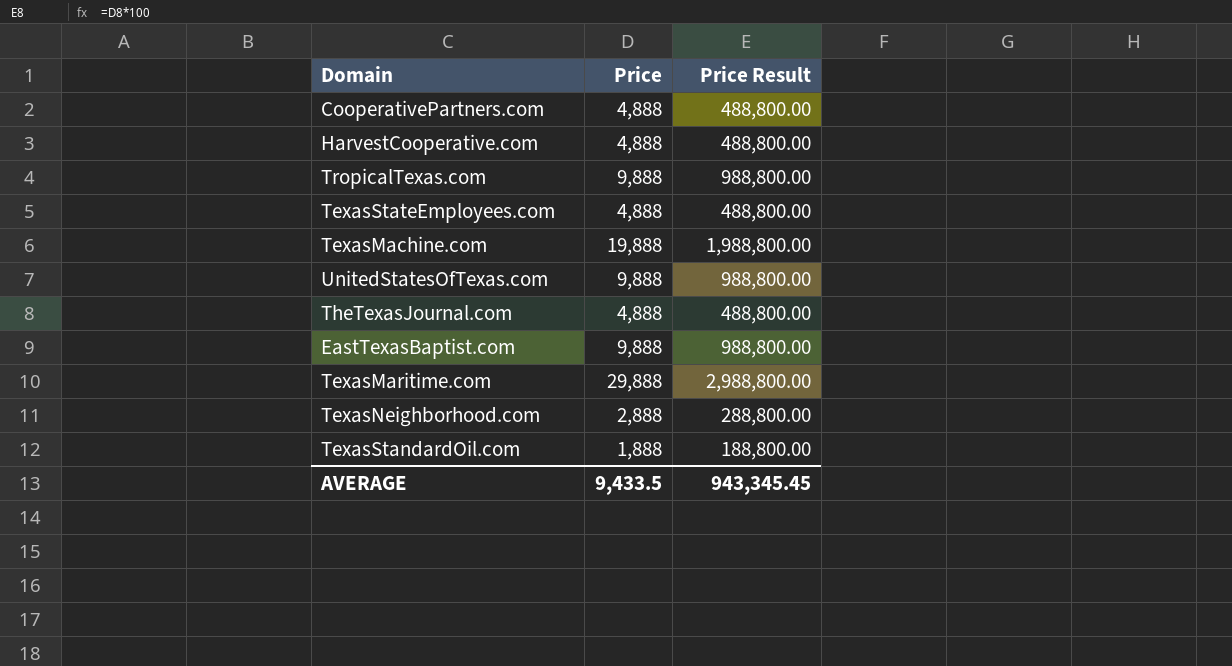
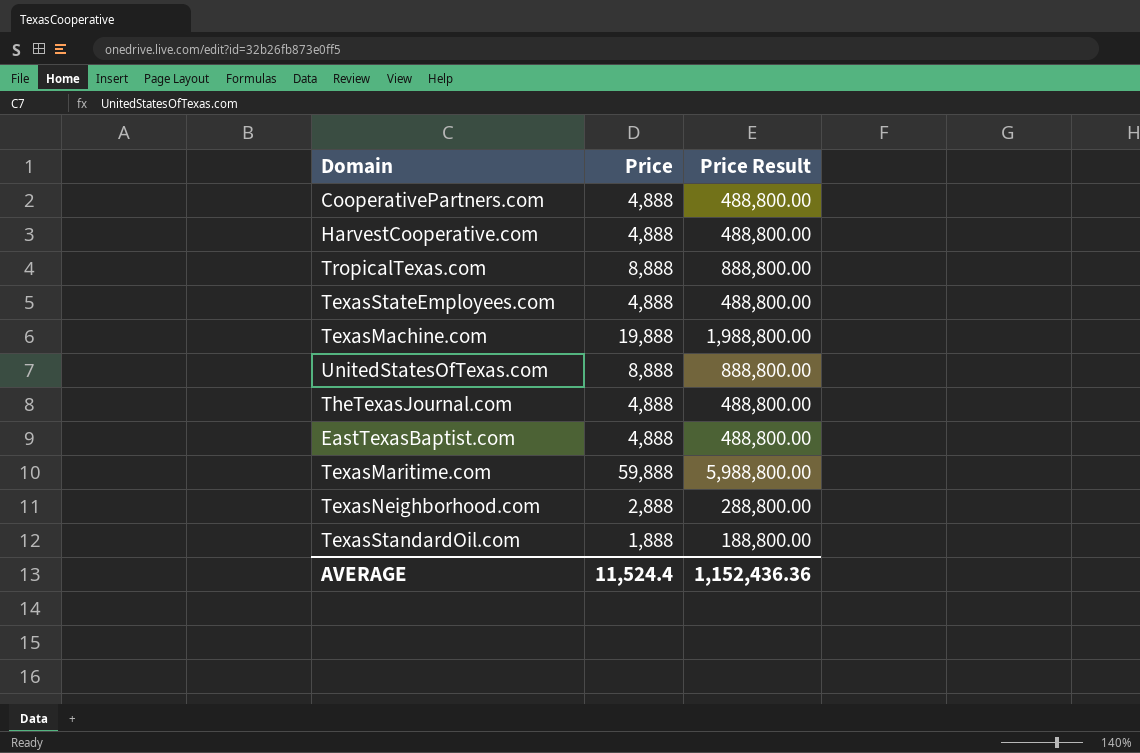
TropicalTexas.com | Price: 9,888 -> 8,888
TropicalTexas.com | Price Result: 988,800.00 -> 888,800.00
UnitedStatesOfTexas.com | Price: 9,888 -> 8,888
UnitedStatesOfTexas.com | Price Result: 988,800.00 -> 888,800.00
EastTexasBaptist.com | Price: 9,888 -> 4,888
EastTexasBaptist.com | Price Result: 988,800.00 -> 488,800.00
TexasMaritime.com | Price: 29,888 -> 59,888
TexasMaritime.com | Price Result: 2,988,800.00 -> 5,988,800.00
AVERAGE | Price: 9,433.5 -> 11,524.4
AVERAGE | Price Result: 943,345.45 -> 1,152,436.36

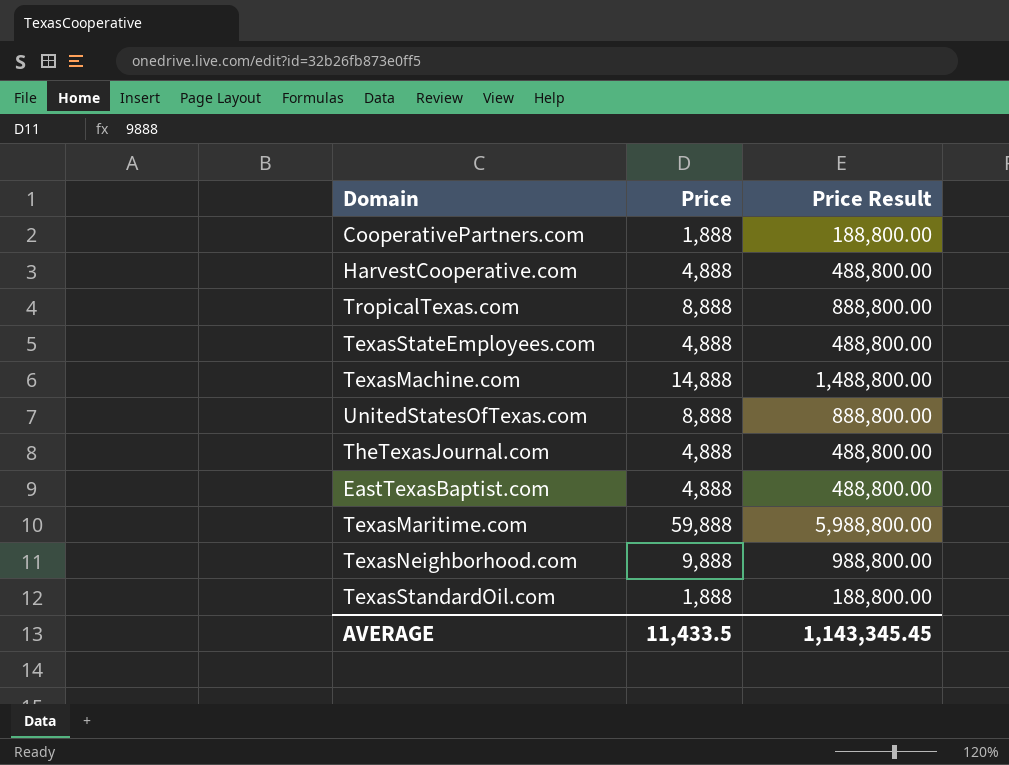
CooperativePartners.com | Price: 4,888 -> 1,888
CooperativePartners.com | Price Result: 488,800.00 -> 188,800.00
TexasMachine.com | Price: 19,888 -> 14,888
TexasMachine.com | Price Result: 1,988,800.00 -> 1,488,800.00
TexasNeighborhood.com | Price: 2,888 -> 9,888
TexasNeighborhood.com | Price Result: 288,800.00 -> 988,800.00
AVERAGE | Price: 11,524.4 -> 11,433.5
AVERAGE | Price Result: 1,152,436.36 -> 1,143,345.45

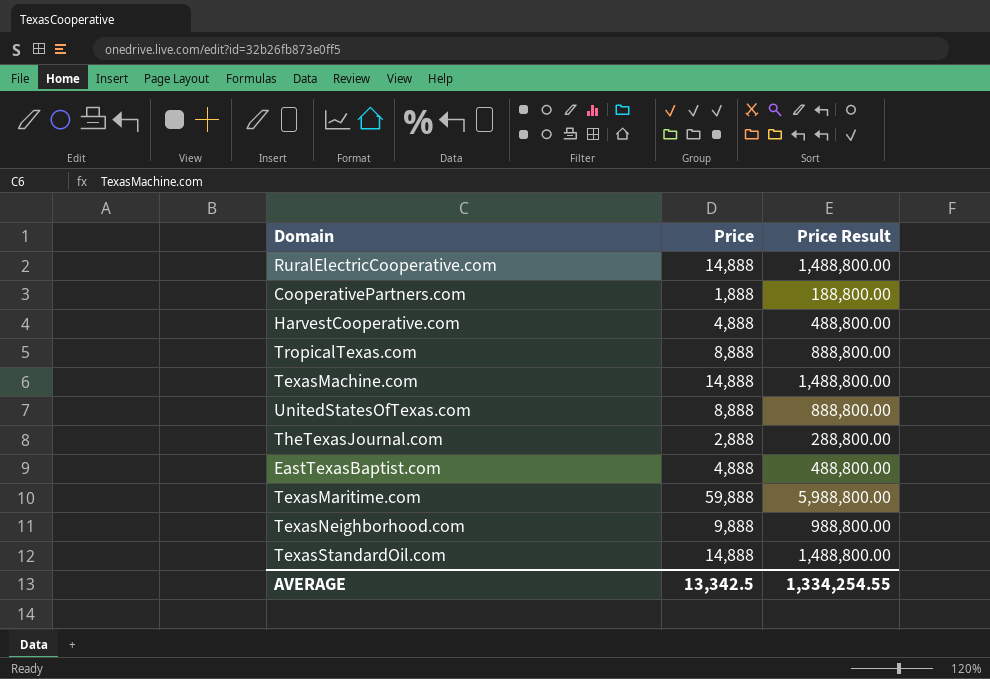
row TexasStateEmployees.com: 4,888 | 488,800.00 -> none
row RuralElectricCooperative.com: none -> 14,888 | 1,488,800.00
TheTexasJournal.com | Price: 4,888 -> 2,888
TheTexasJournal.com | Price Result: 488,800.00 -> 288,800.00
TexasStandardOil.com | Price: 1,888 -> 14,888
TexasStandardOil.com | Price Result: 188,800.00 -> 1,488,800.00
AVERAGE | Price: 11,433.5 -> 13,342.5
AVERAGE | Price Result: 1,143,345.45 -> 1,334,254.55

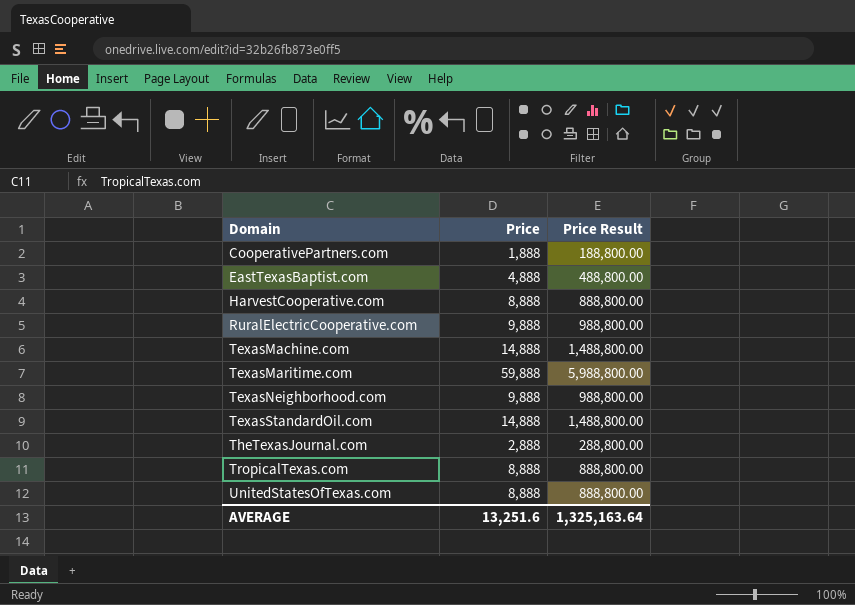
row order: none -> Domain ascending
HarvestCooperative.com | Price: 4,888 -> 8,888
HarvestCooperative.com | Price Result: 488,800.00 -> 888,800.00
RuralElectricCooperative.com | Price: 14,888 -> 9,888
RuralElectricCooperative.com | Price Result: 1,488,800.00 -> 988,800.00
AVERAGE | Price: 13,342.5 -> 13,251.6
AVERAGE | Price Result: 1,334,254.55 -> 1,325,163.64

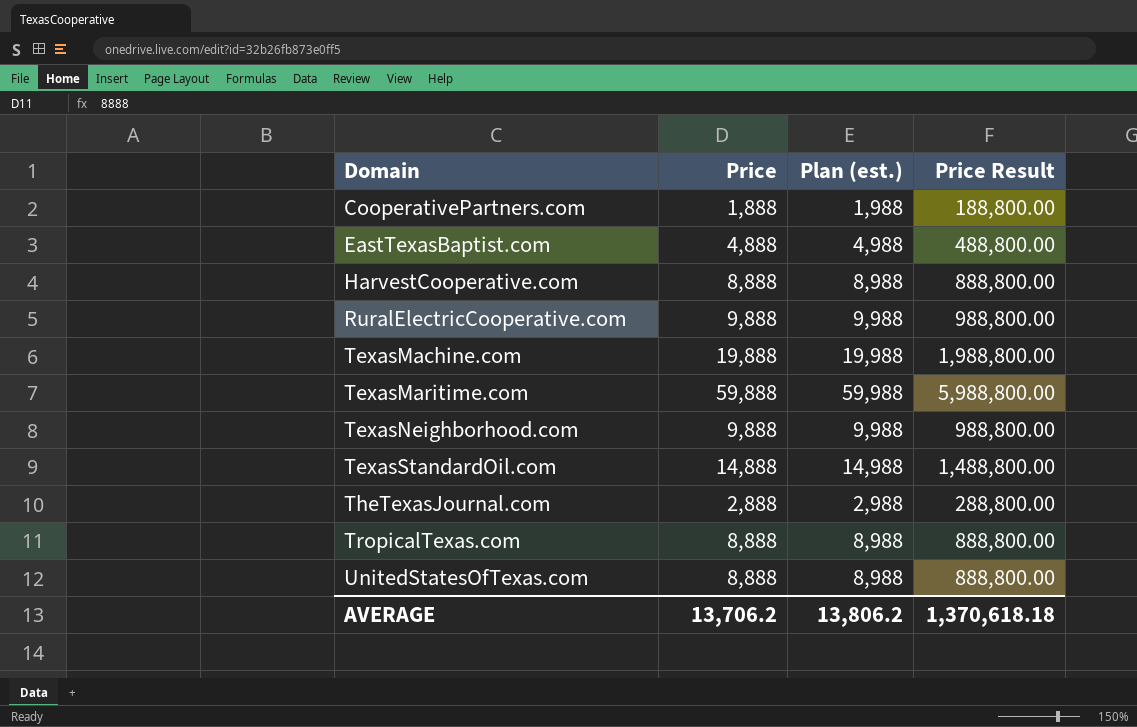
column Plan (est.) | formula: none -> [Price] + 100
TexasMachine.com | Price: 14,888 -> 19,888
TexasMachine.com | Price Result: 1,488,800.00 -> 1,988,800.00
AVERAGE | Price: 13,251.6 -> 13,706.2
AVERAGE | Price Result: 1,325,163.64 -> 1,370,618.18

